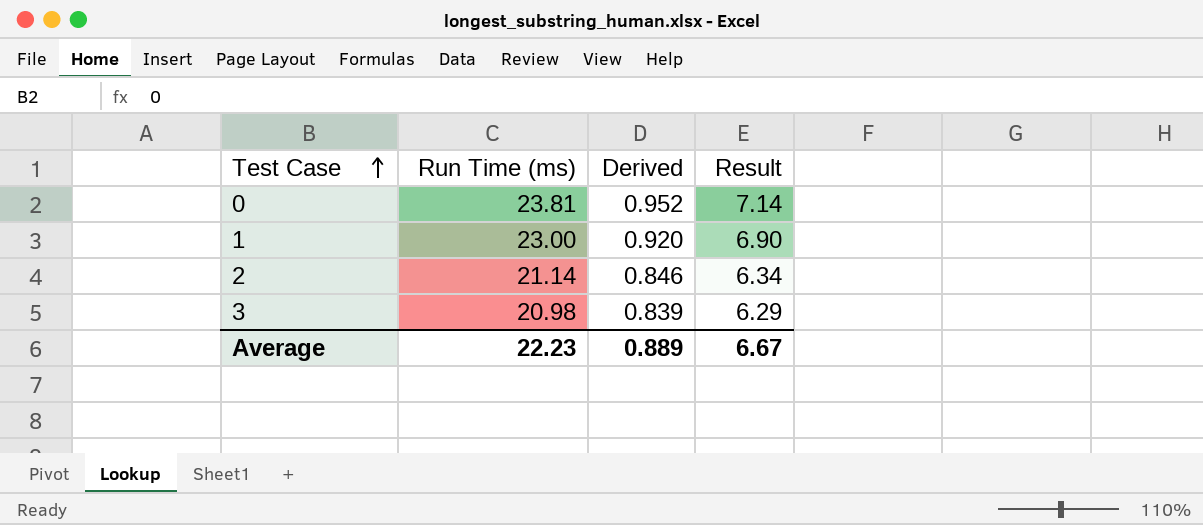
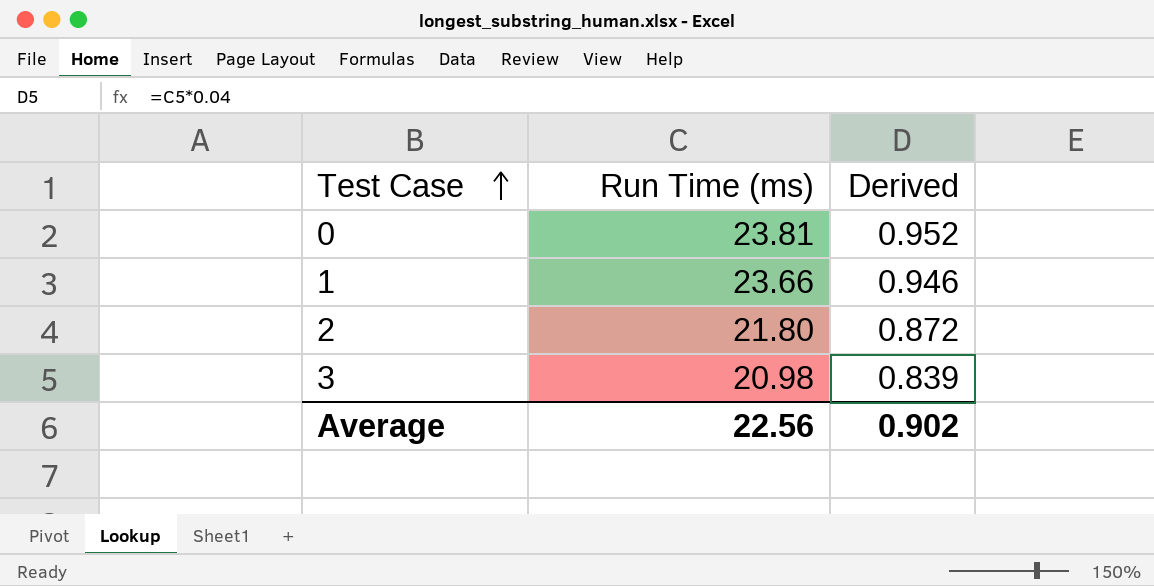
column Result | formula: [Run Time (ms)] * 0.3 -> none
1 | Run Time (ms): 23.00 -> 23.66
1 | Derived: 0.920 -> 0.946
2 | Run Time (ms): 21.14 -> 21.80
2 | Derived: 0.846 -> 0.872
Average | Run Time (ms): 22.23 -> 22.56
Average | Derived: 0.889 -> 0.902

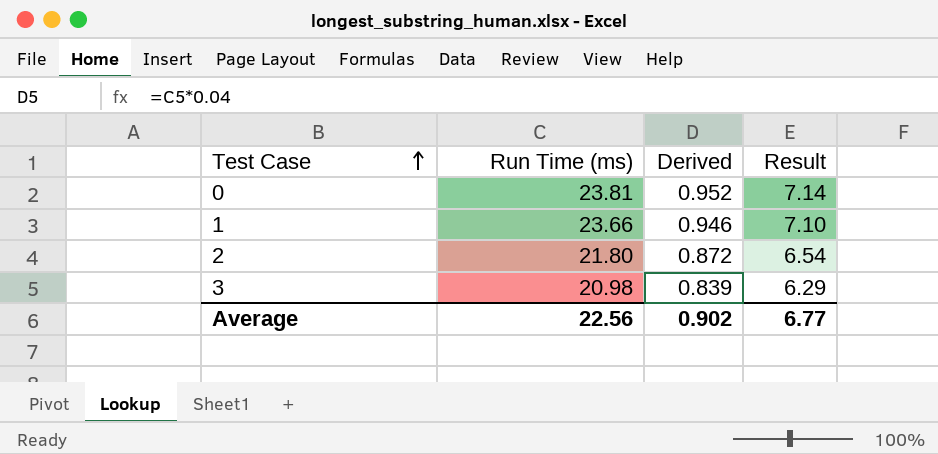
column Result | formula: none -> [Run Time (ms)] * 0.3

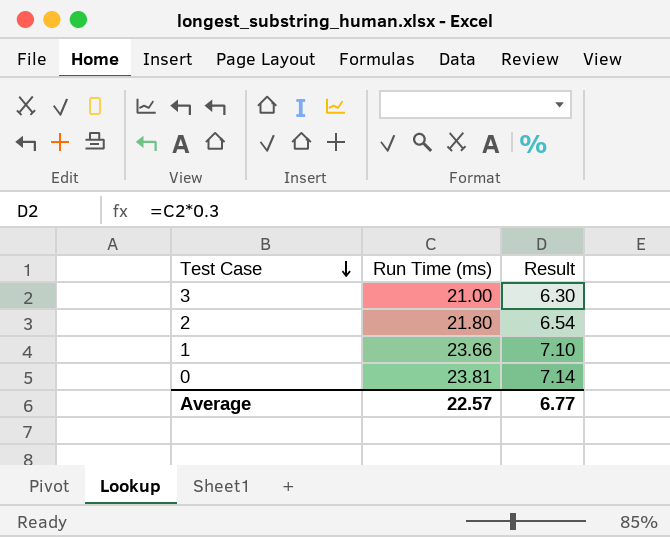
row order: Test Case ascending -> Test Case descending
column Derived | formula: [Run Time (ms)] * 0.04 -> none
3 | Run Time (ms): 20.98 -> 21.00
3 | Result: 6.29 -> 6.30
Average | Run Time (ms): 22.56 -> 22.57

